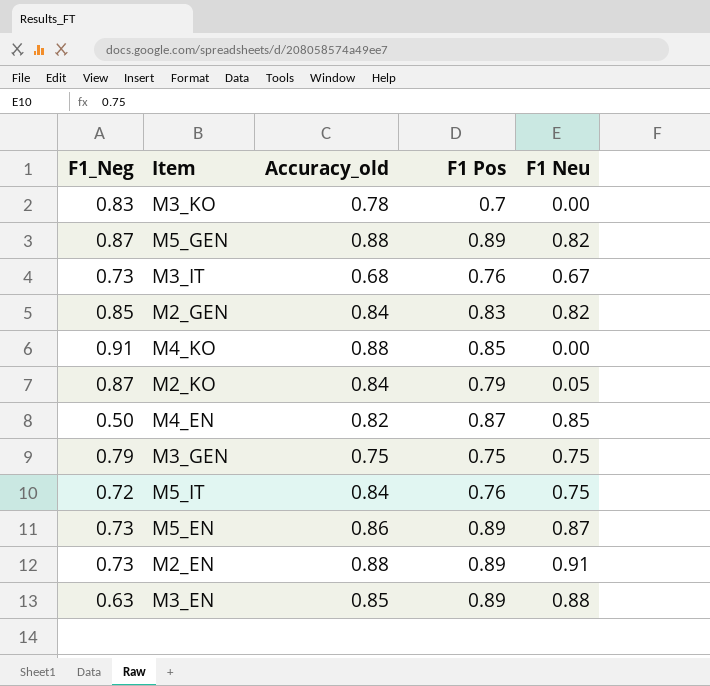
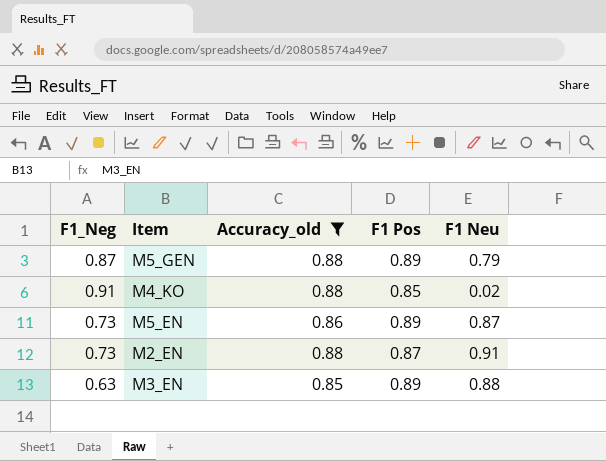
filter: none -> Accuracy_old >= 0.85
M5_GEN | F1 Neu: 0.82 -> 0.79
M4_KO | F1 Neu: 0.00 -> 0.02
M2_EN | F1 Pos: 0.89 -> 0.87

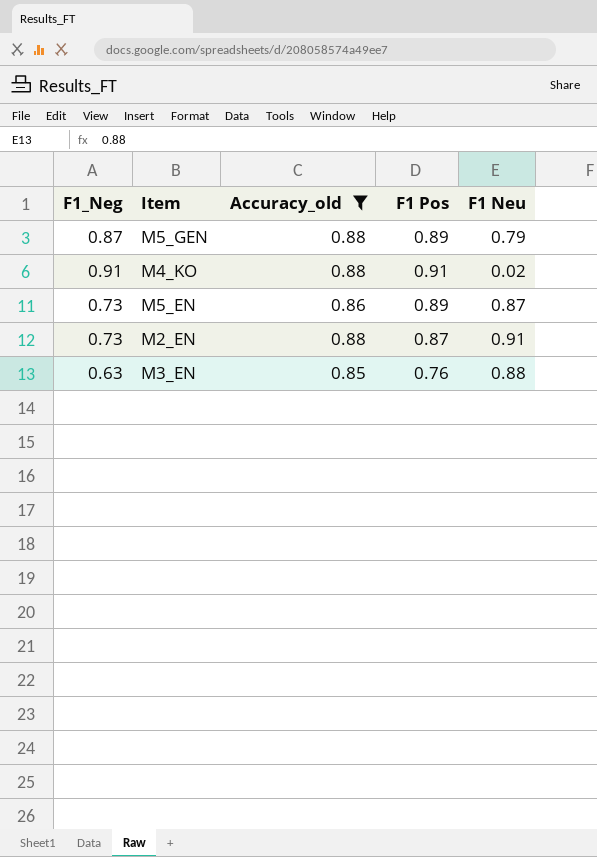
M4_KO | F1 Pos: 0.85 -> 0.91
M3_EN | F1 Pos: 0.89 -> 0.76

